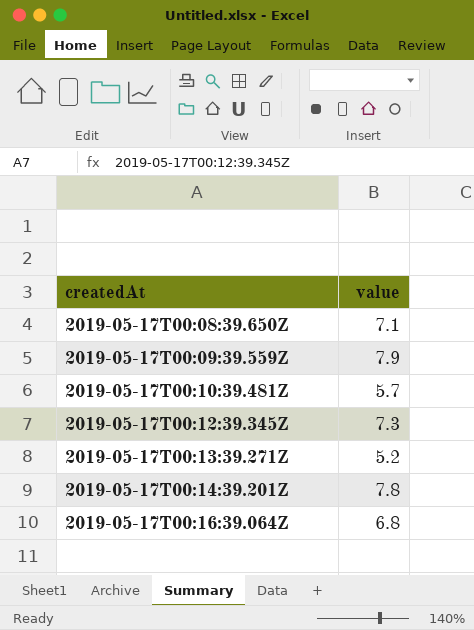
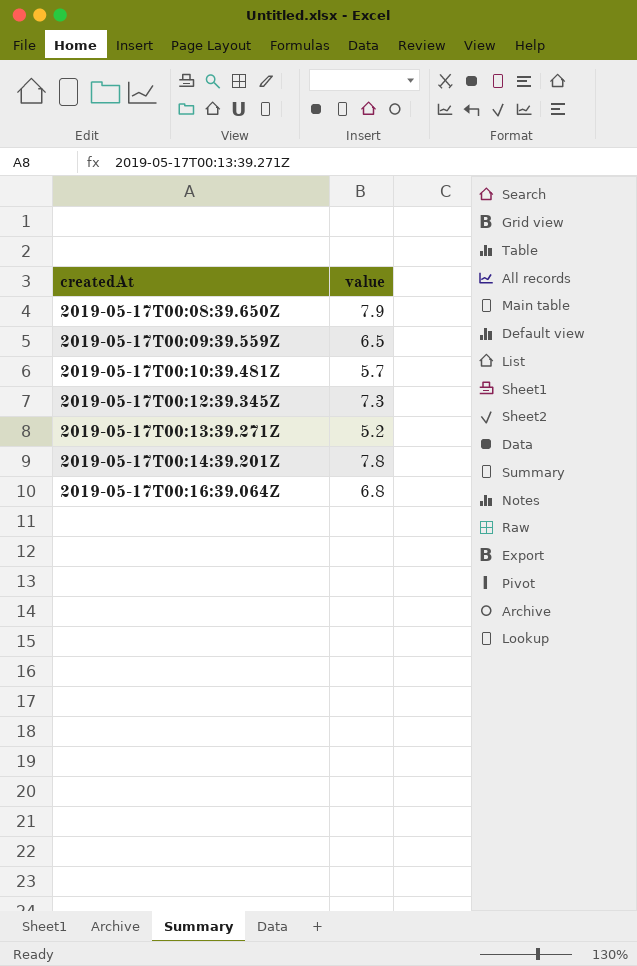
2019-05-17T00:08:39.650Z | value: 7.1 -> 7.9
2019-05-17T00:09:39.559Z | value: 7.9 -> 6.5

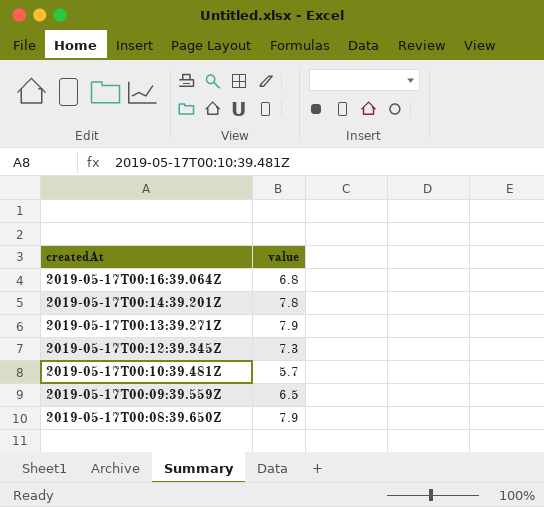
row order: createdAt ascending -> createdAt descending
2019-05-17T00:13:39.271Z | value: 5.2 -> 7.9

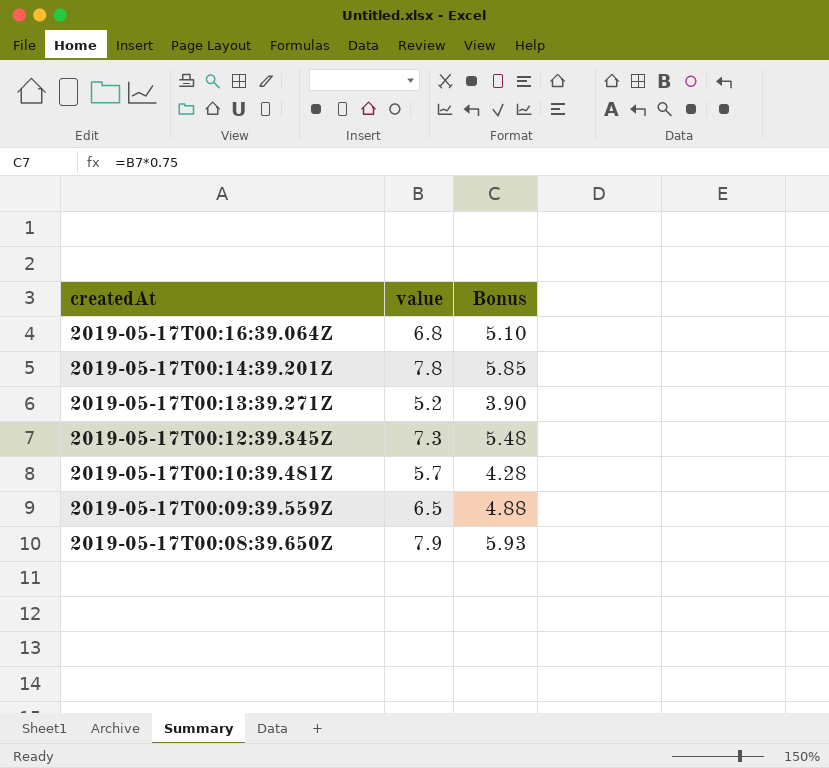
column Bonus | formula: none -> [value] * 0.75
2019-05-17T00:13:39.271Z | value: 7.9 -> 5.2

